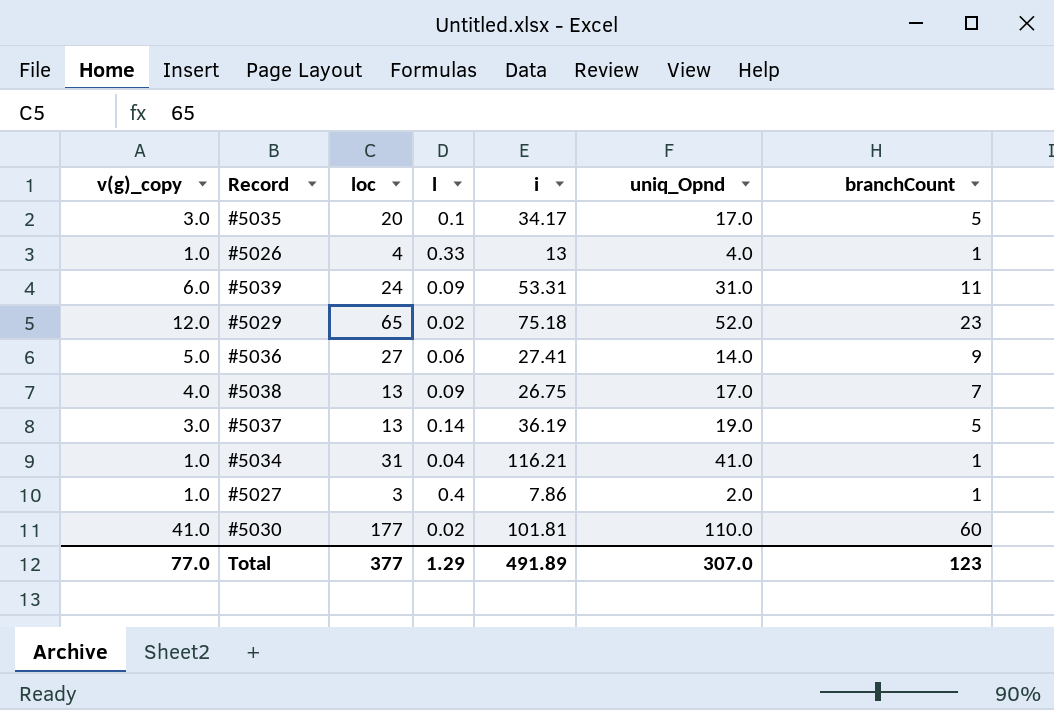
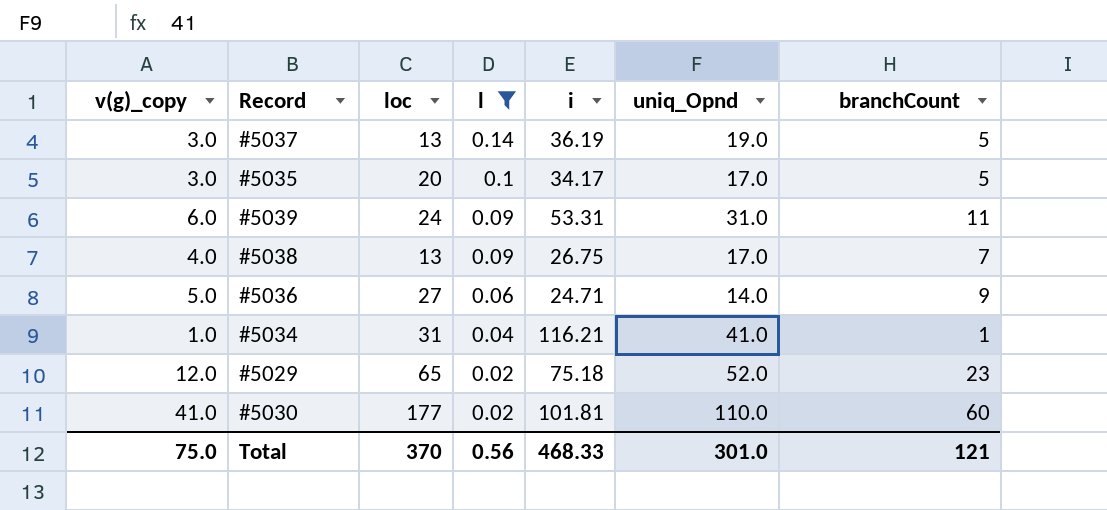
filter: none -> l <= 0.14
row order: none -> l descending
#5036 | i: 27.41 -> 24.71
Total | v(g)_copy: 77.0 -> 75.0
Total | loc: 377 -> 370
Total | l: 1.29 -> 0.56
Total | i: 491.89 -> 468.33
Total | uniq_Opnd: 307.0 -> 301.0
Total | branchCount: 123 -> 121

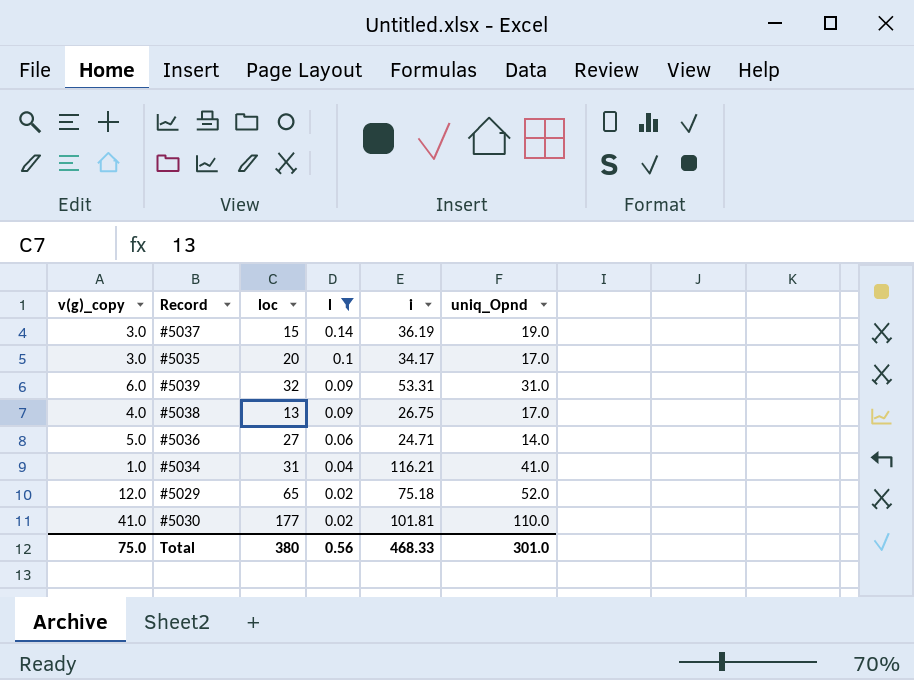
column branchCount | position: 7 -> none
#5037 | loc: 13 -> 15
#5039 | loc: 24 -> 32
Total | loc: 370 -> 380

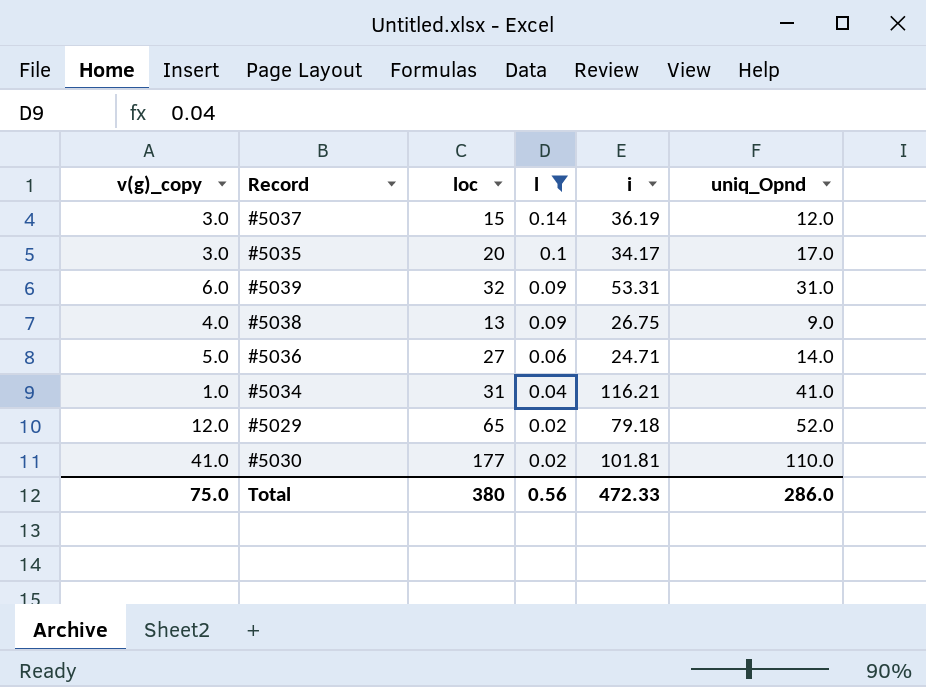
#5037 | uniq_Opnd: 19.0 -> 12.0
#5038 | uniq_Opnd: 17.0 -> 9.0
#5029 | i: 75.18 -> 79.18
Total | i: 468.33 -> 472.33
Total | uniq_Opnd: 301.0 -> 286.0

